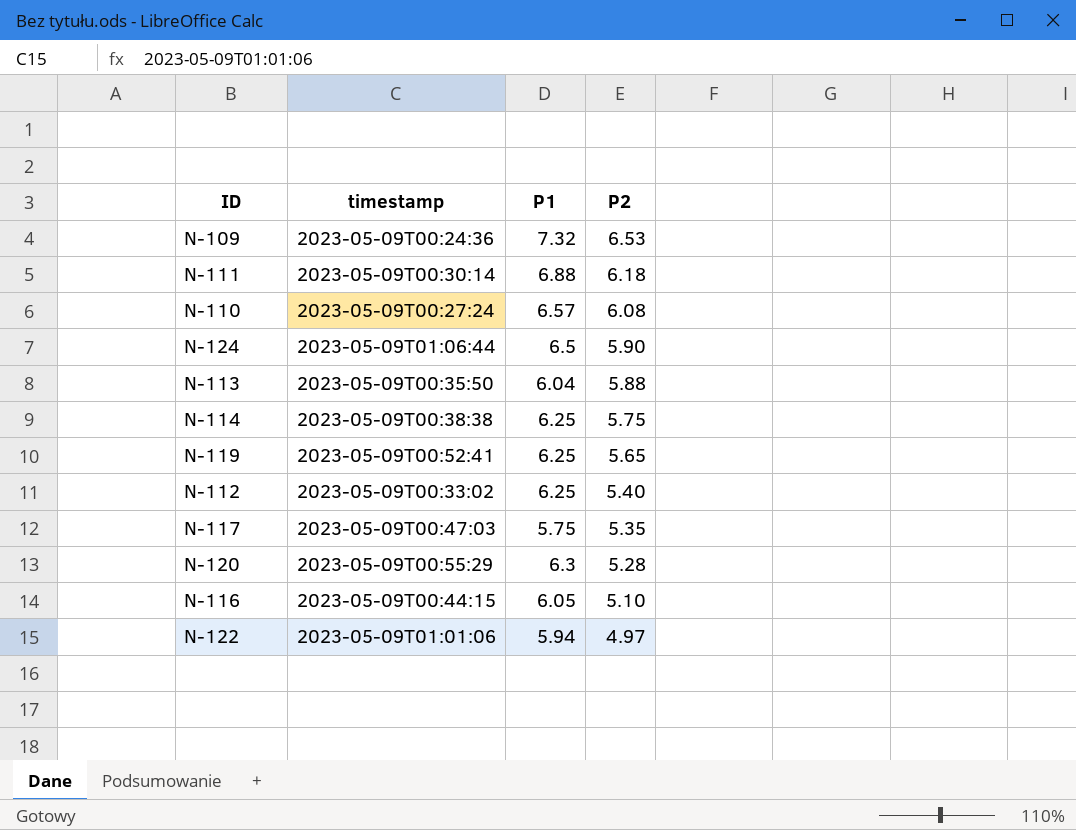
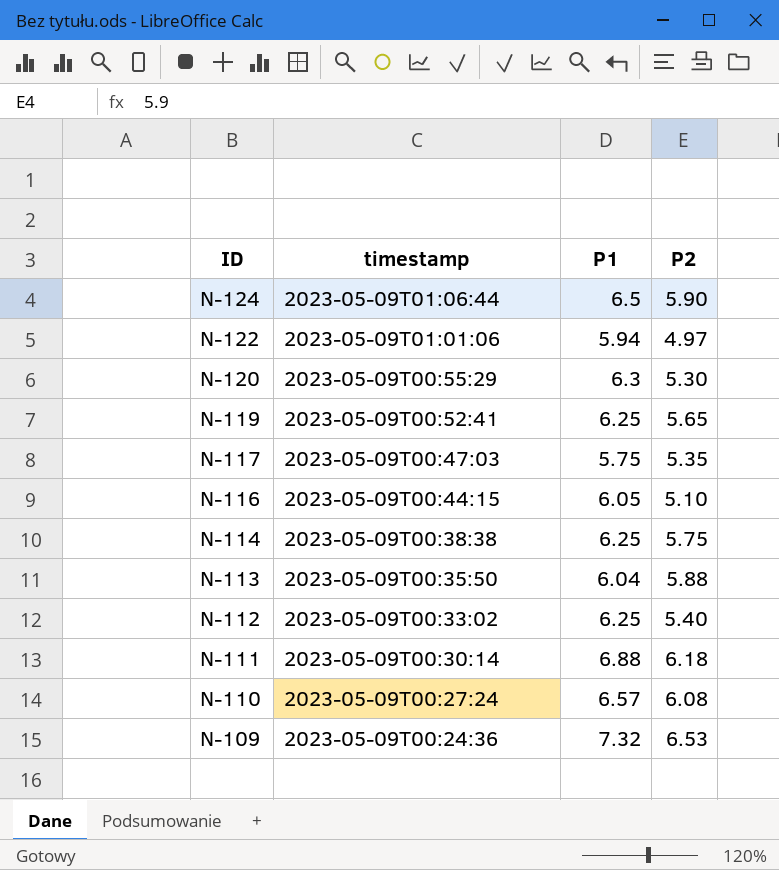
row order: P2 descending -> ID descending
N-120 | P2: 5.28 -> 5.30

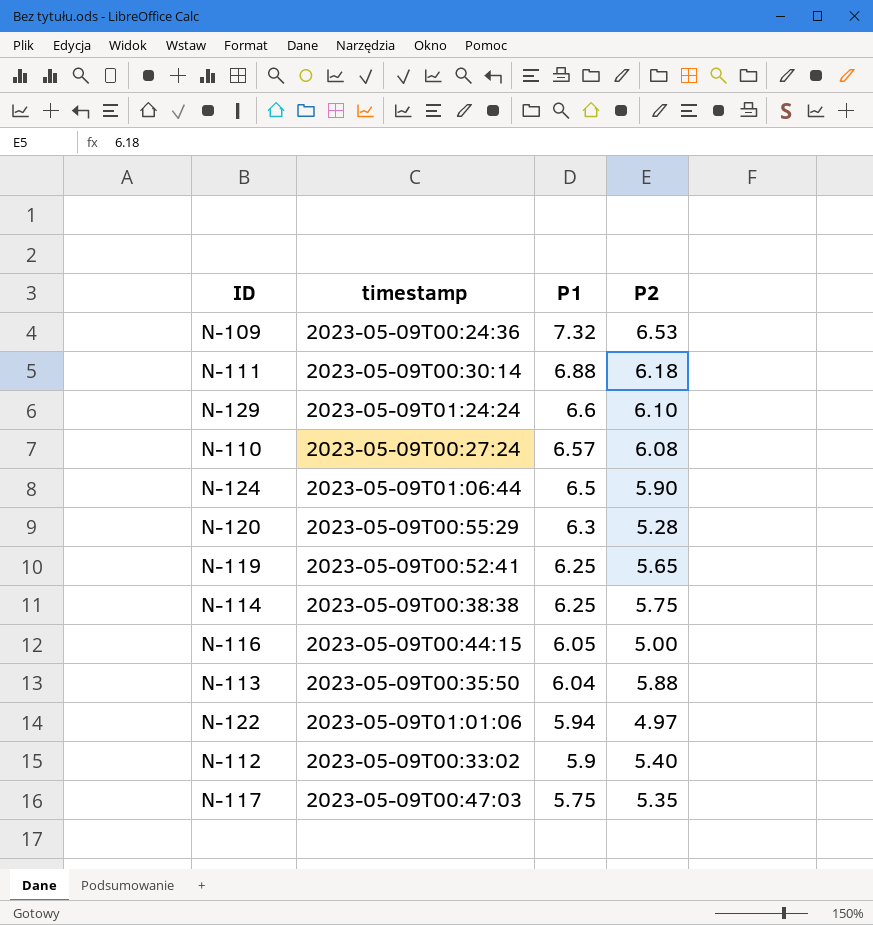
row order: ID descending -> P1 descending
row N-129: none -> 2023-05-09T01:24:24 | 6.6 | 6.10
N-120 | P2: 5.30 -> 5.28
N-116 | P2: 5.10 -> 5.00
N-112 | P1: 6.25 -> 5.9

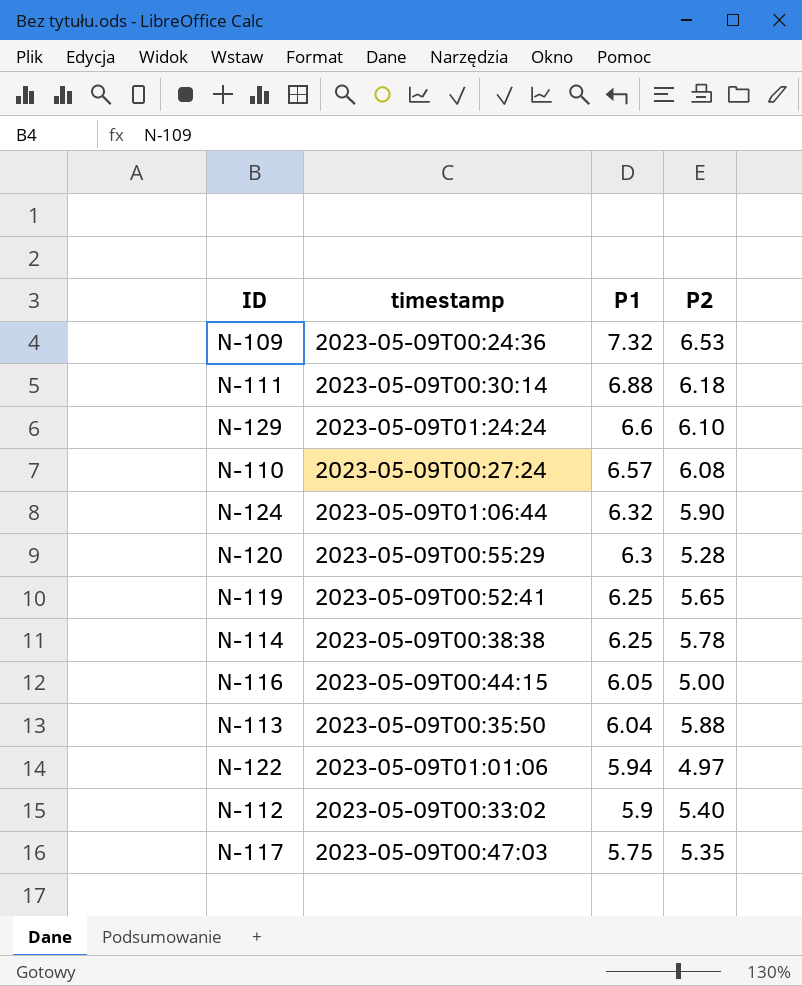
N-124 | P1: 6.5 -> 6.32
N-114 | P2: 5.75 -> 5.78

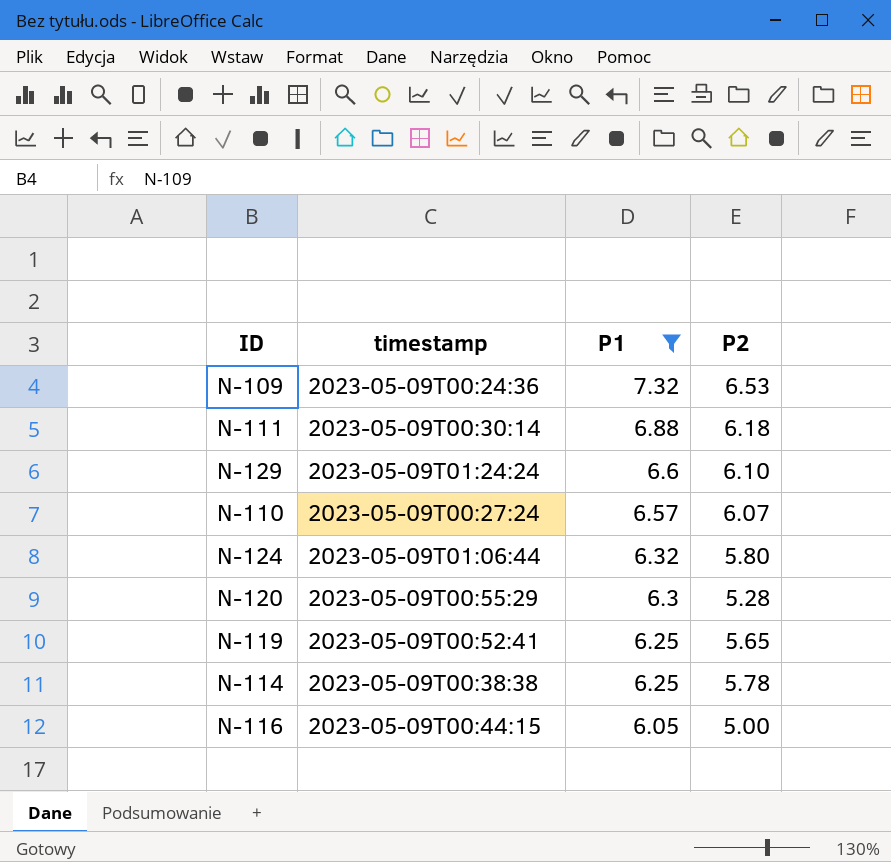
filter: none -> P1 >= 6.05
N-110 | P2: 6.08 -> 6.07
N-124 | P2: 5.90 -> 5.80

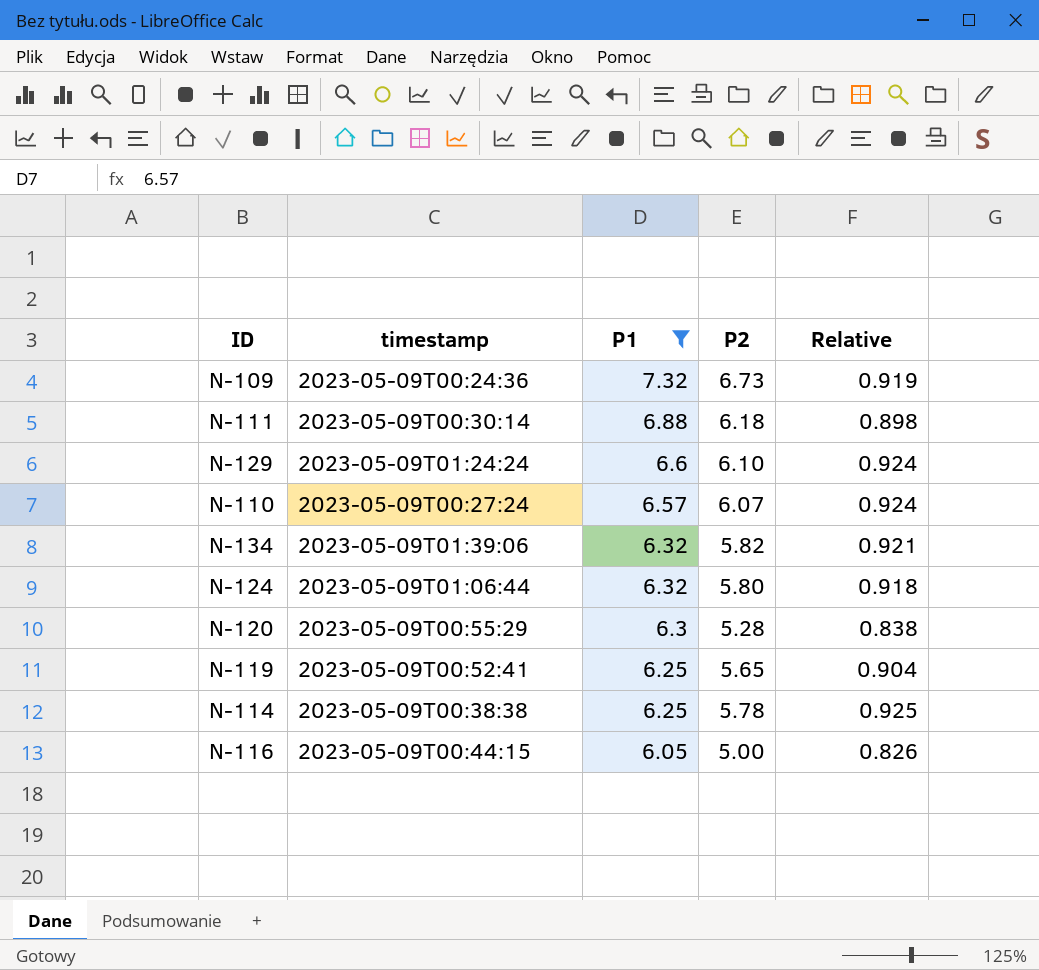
column Relative | formula: none -> [P2] / [P1]
N-109 | P2: 6.53 -> 6.73
row N-134: none -> 2023-05-09T01:39:06 | 6.32 | 5.82 | 0.921

